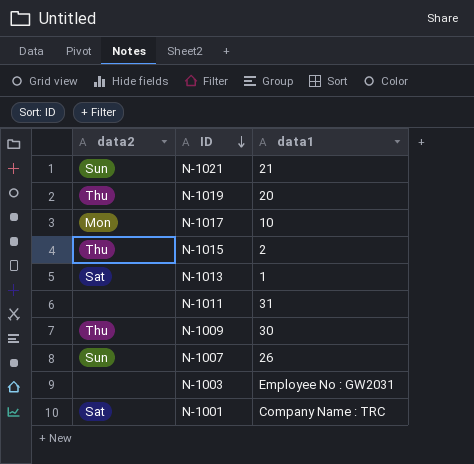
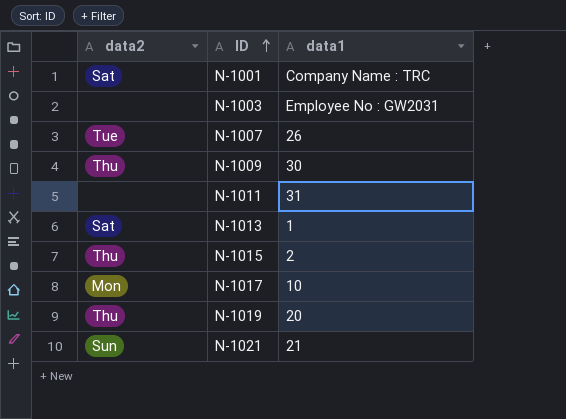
row order: ID descending -> ID ascending
N-1007 | data2: Sun -> Tue

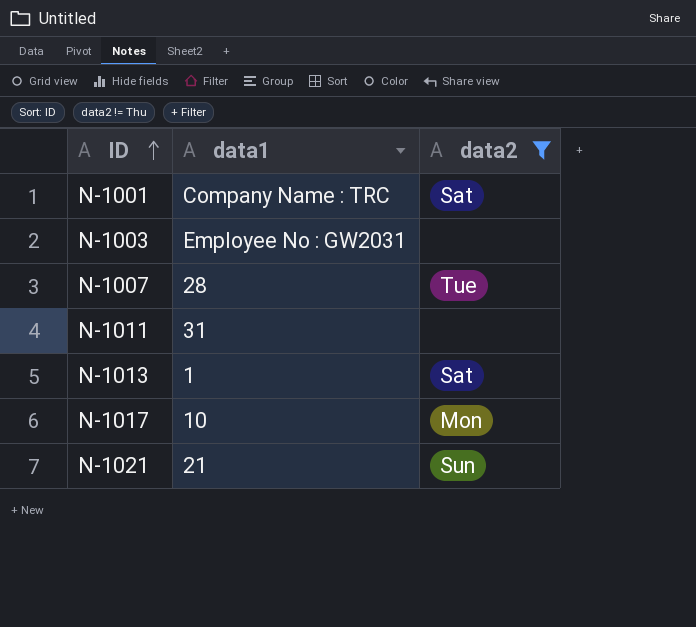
filter: none -> data2 != Thu
column data2 | position: 1 -> 3
N-1007 | data1: 26 -> 28

